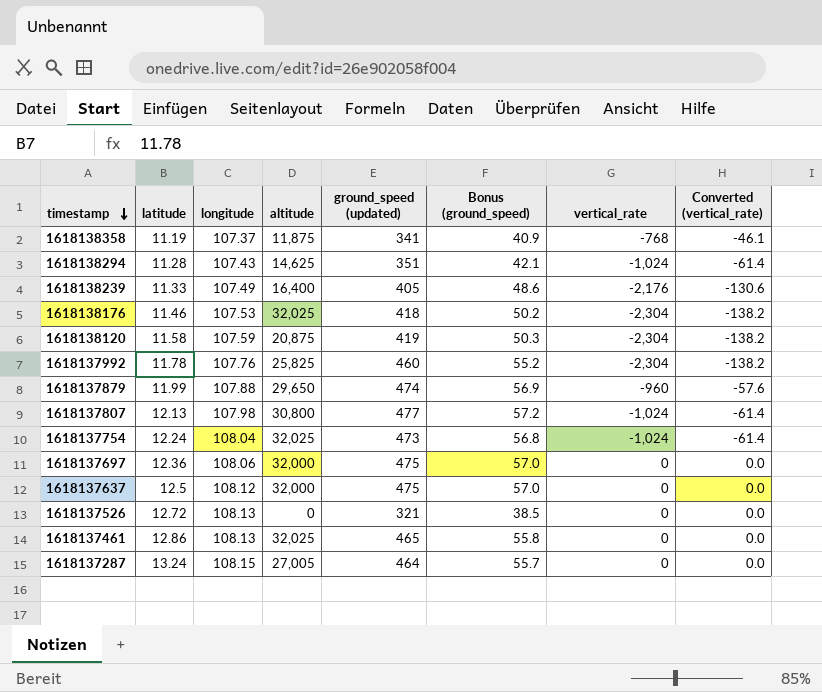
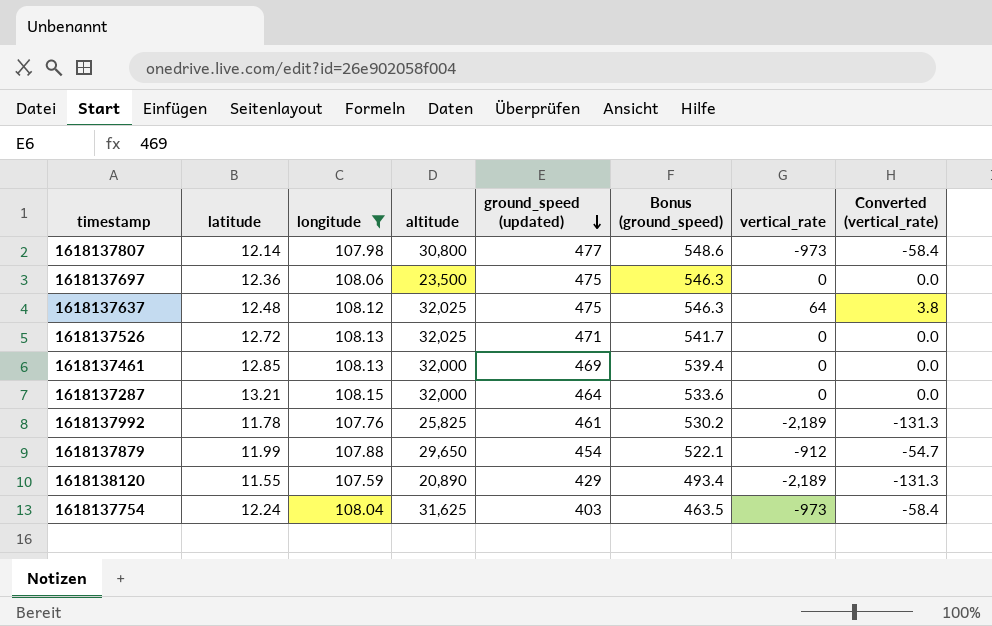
filter: none -> longitude >= 107.59
row order: timestamp descending -> ground_speed (updated) descending
column Bonus (ground_speed) | formula: [ground_speed (updated)] * 0.12 -> [ground_speed (updated)] * 1.15
1618137807 | latitude: 12.13 -> 12.14
1618137807 | vertical_rate: -1,024 -> -973
1618137807 | Converted (vertical_rate): -61.4 -> -58.4
1618137697 | altitude: 32,000 -> 23,500
1618137637 | latitude: 12.5 -> 12.48
1618137637 | altitude: 32,000 -> 32,025
1618137637 | vertical_rate: 0 -> 64
1618137637 | Converted (vertical_rate): 0.0 -> 3.8
1618137526 | altitude: 0 -> 32,025
1618137526 | ground_speed (updated): 321 -> 471
1618137461 | latitude: 12.86 -> 12.85
1618137461 | altitude: 32,025 -> 32,000
1618137461 | ground_speed (updated): 465 -> 469
1618137287 | latitude: 13.24 -> 13.21
1618137287 | altitude: 27,005 -> 32,000
1618137992 | ground_speed (updated): 460 -> 461
1618137992 | vertical_rate: -2,304 -> -2,189
1618137992 | Converted (vertical_rate): -138.2 -> -131.3
1618137879 | ground_speed (updated): 474 -> 454
1618137879 | vertical_rate: -960 -> -912
1618137879 | Converted (vertical_rate): -57.6 -> -54.7
1618138120 | latitude: 11.58 -> 11.55
1618138120 | altitude: 20,875 -> 20,890
1618138120 | ground_speed (updated): 419 -> 429
1618138120 | vertical_rate: -2,304 -> -2,189
1618138120 | Converted (vertical_rate): -138.2 -> -131.3
1618137754 | altitude: 32,025 -> 31,625
1618137754 | ground_speed (updated): 473 -> 403
1618137754 | vertical_rate: -1,024 -> -973
1618137754 | Converted (vertical_rate): -61.4 -> -58.4

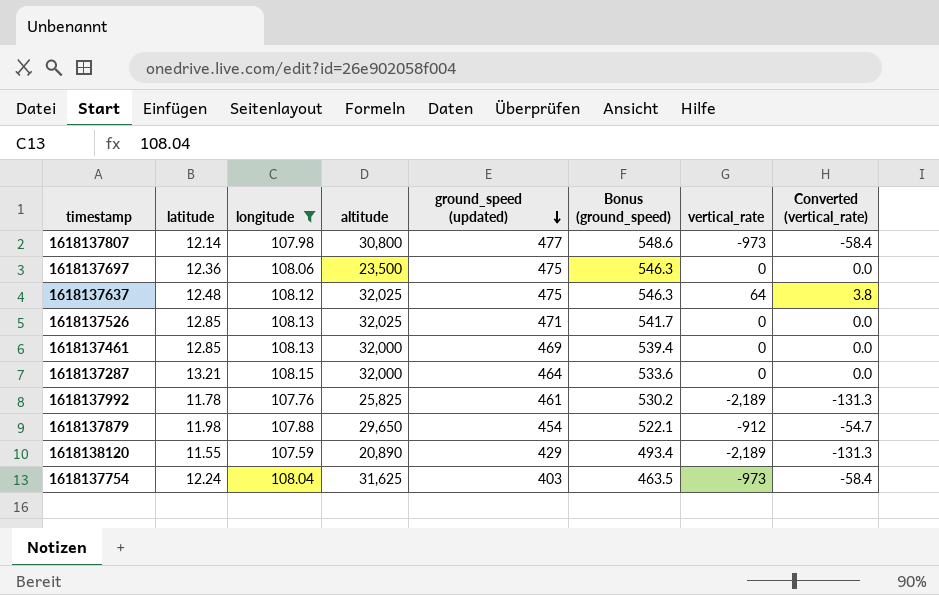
1618137526 | latitude: 12.72 -> 12.85
1618137879 | latitude: 11.99 -> 11.98

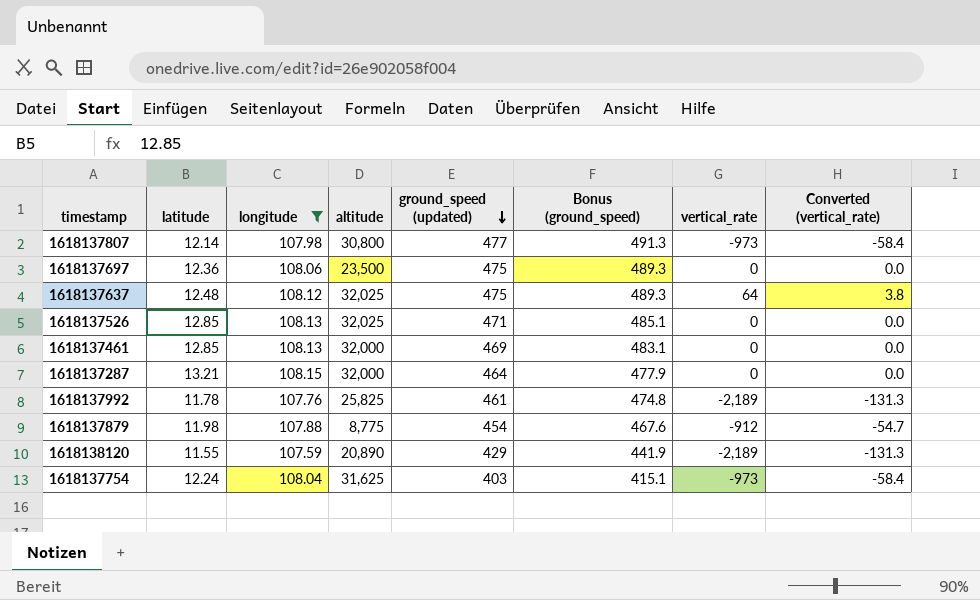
column Bonus (ground_speed) | formula: [ground_speed (updated)] * 1.15 -> [ground_speed (updated)] * 1.03
1618137879 | altitude: 29,650 -> 8,775

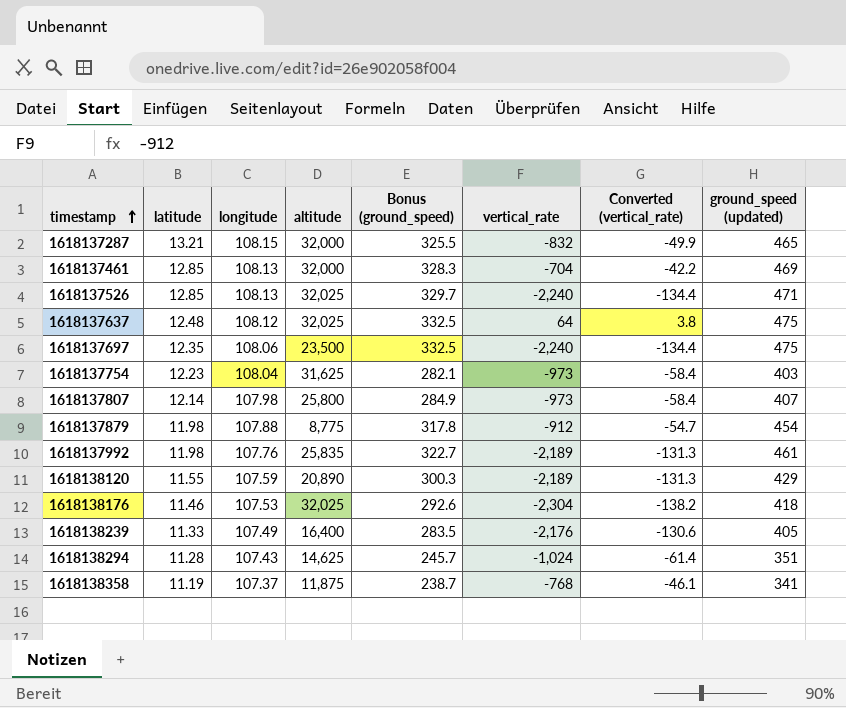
filter: longitude >= 107.59 -> none
row order: ground_speed (updated) descending -> timestamp ascending
column Bonus (ground_speed) | formula: [ground_speed (updated)] * 1.03 -> [ground_speed (updated)] * 0.7
column ground_speed (updated) | position: 5 -> 8
1618137287 | vertical_rate: 0 -> -832
1618137287 | Converted (vertical_rate): 0.0 -> -49.9
1618137287 | ground_speed (updated): 464 -> 465
1618137461 | vertical_rate: 0 -> -704
1618137461 | Converted (vertical_rate): 0.0 -> -42.2
1618137526 | vertical_rate: 0 -> -2,240
1618137526 | Converted (vertical_rate): 0.0 -> -134.4
1618137697 | latitude: 12.36 -> 12.35
1618137697 | vertical_rate: 0 -> -2,240
1618137697 | Converted (vertical_rate): 0.0 -> -134.4
1618137754 | latitude: 12.24 -> 12.23
1618137807 | altitude: 30,800 -> 25,800
1618137807 | ground_speed (updated): 477 -> 407
1618137992 | latitude: 11.78 -> 11.98
1618137992 | altitude: 25,825 -> 25,835

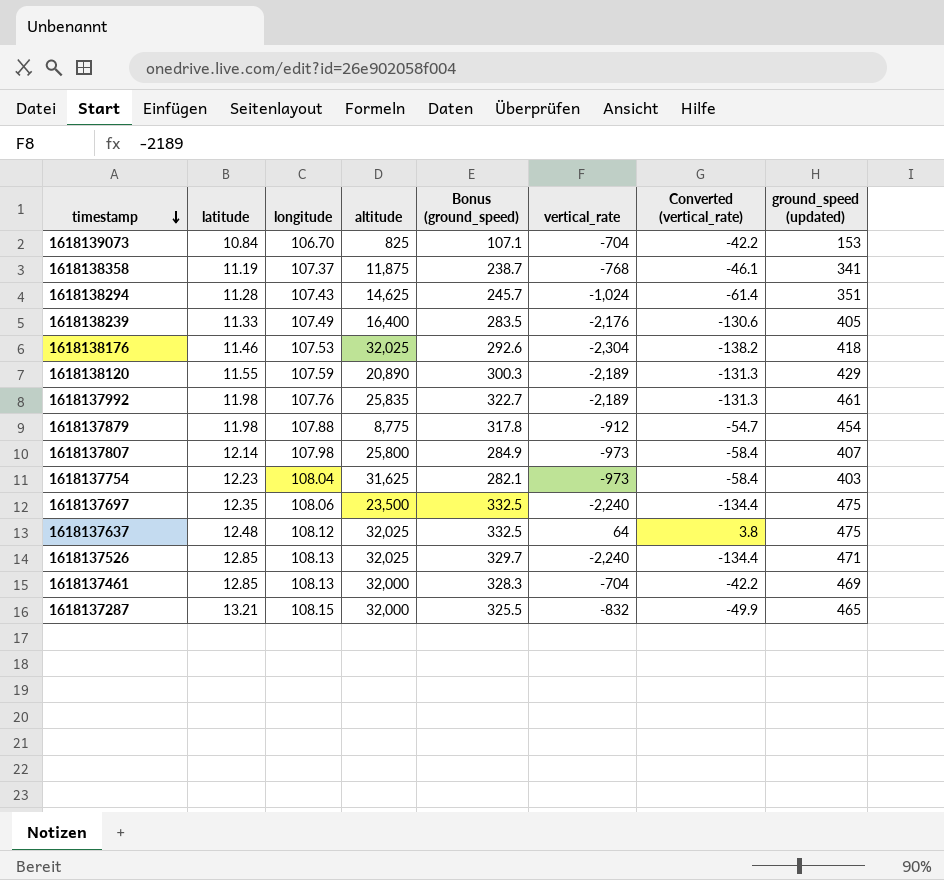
row order: timestamp ascending -> timestamp descending
row 1618139073: none -> 10.84 | 106.70 | 825 | 107.1 | -704 | -42.2 | 153

